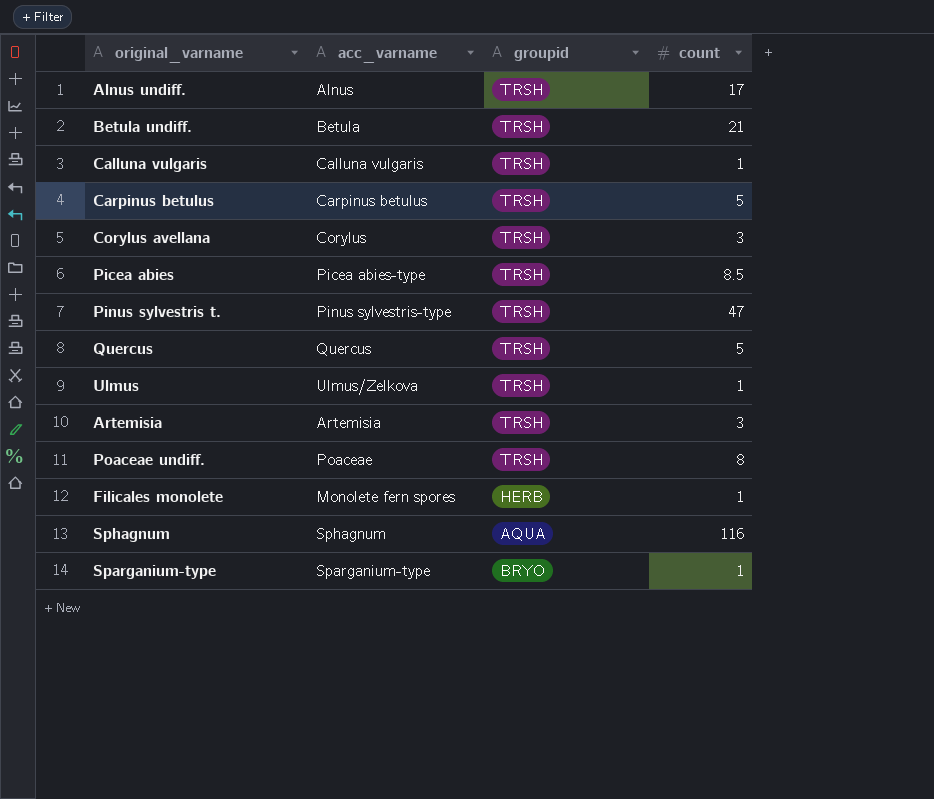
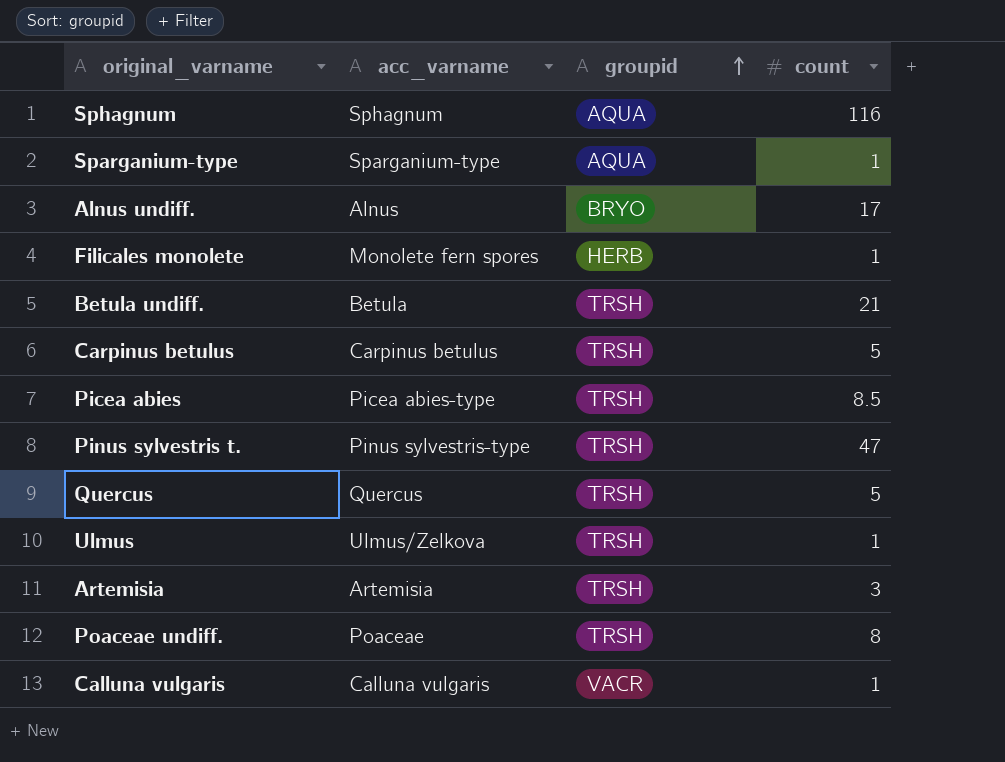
row order: none -> groupid ascending
row Corylus avellana: Corylus | TRSH | 3 -> none
Sparganium-type | groupid: BRYO -> AQUA
Alnus undiff. | groupid: TRSH -> BRYO
Calluna vulgaris | groupid: TRSH -> VACR

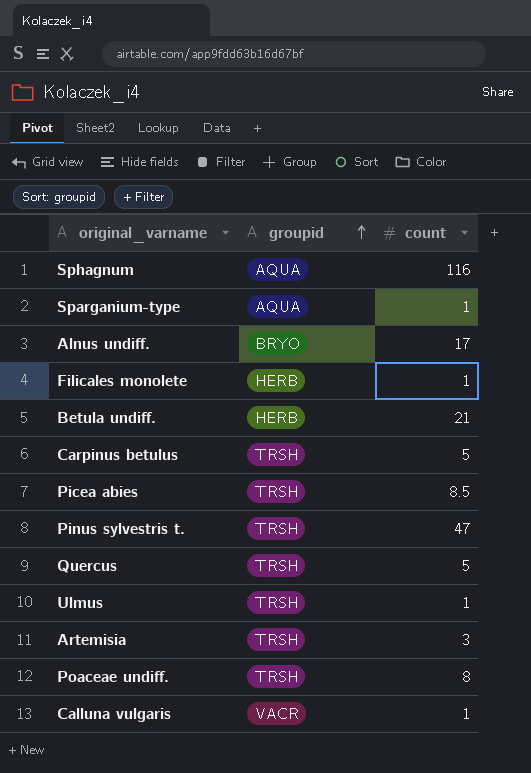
column acc_varname | position: 2 -> none
Betula undiff. | groupid: TRSH -> HERB

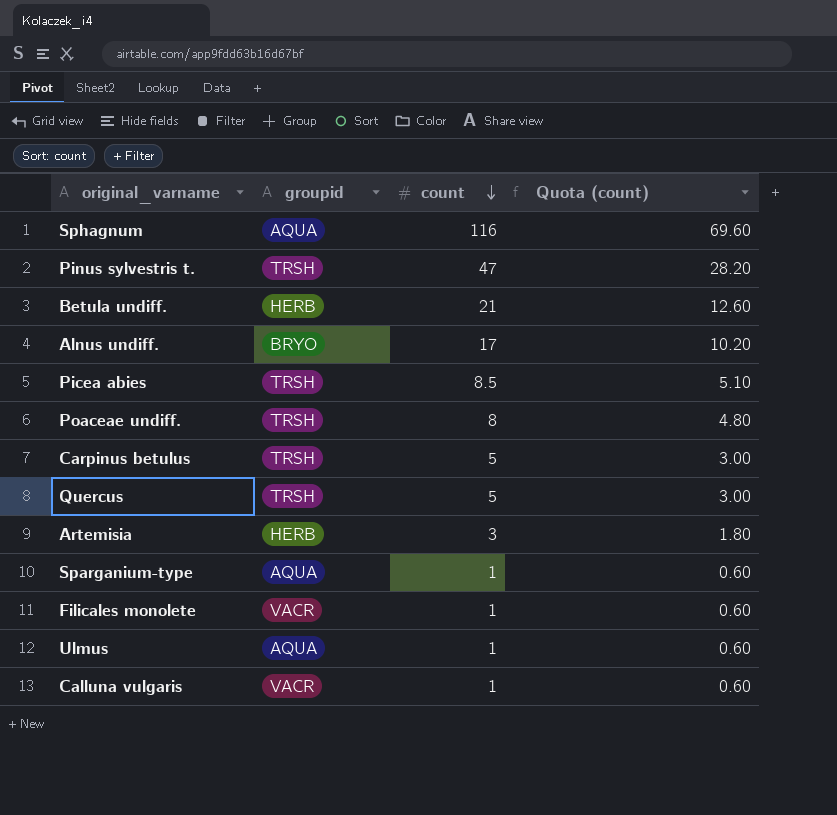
row order: groupid ascending -> count descending
column Quota (count) | formula: none -> [count] * 0.6
Artemisia | groupid: TRSH -> HERB
Filicales monolete | groupid: HERB -> VACR
Ulmus | groupid: TRSH -> AQUA

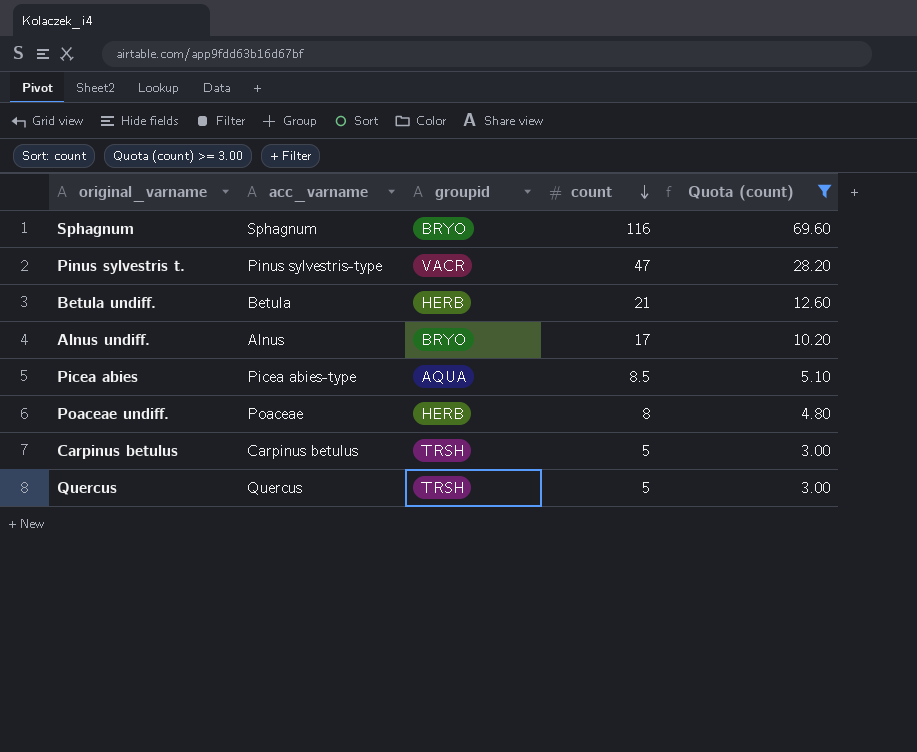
filter: none -> Quota (count) >= 3.00
column acc_varname | position: none -> 2
Sphagnum | groupid: AQUA -> BRYO
Pinus sylvestris t. | groupid: TRSH -> VACR
Picea abies | groupid: TRSH -> AQUA
Poaceae undiff. | groupid: TRSH -> HERB

